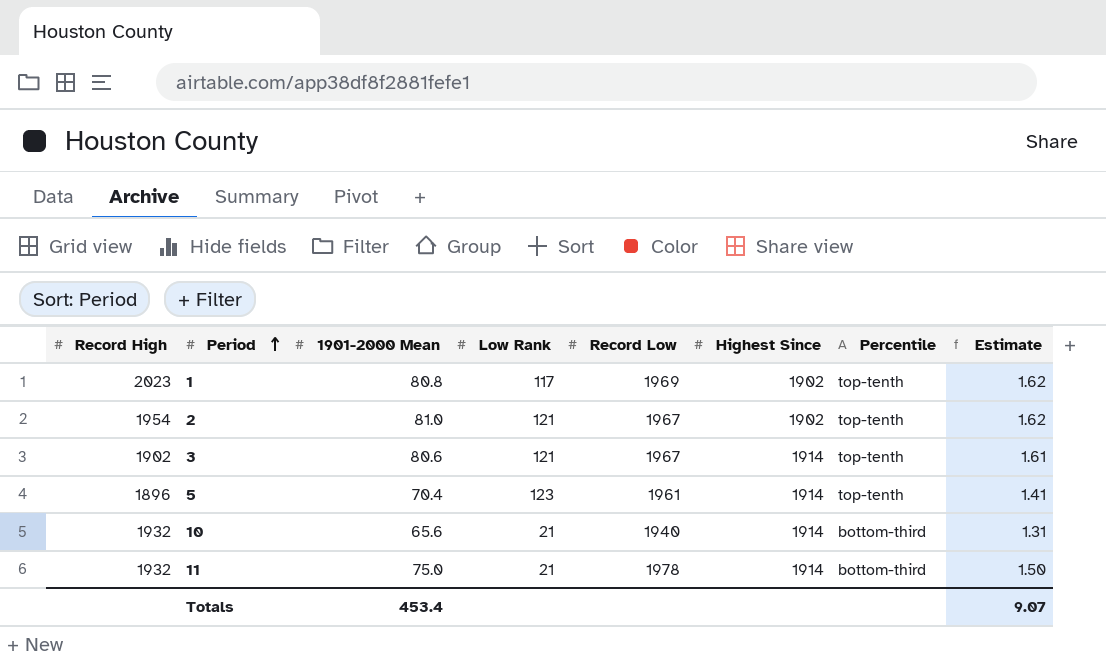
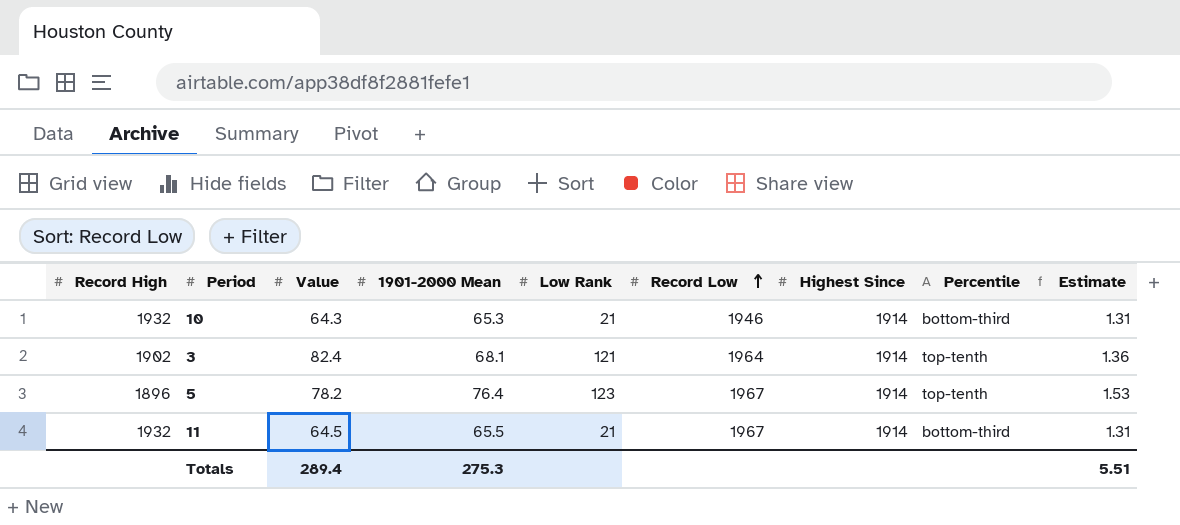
row order: Period ascending -> Record Low ascending
column Value | position: none -> 3
row 1: 2023 | 80.8 | 117 | 1969 | 1902 | top-tenth | 1.62 -> none
row 2: 1954 | 81.0 | 121 | 1967 | 1902 | top-tenth | 1.62 -> none
10 | 1901-2000 Mean: 65.6 -> 65.3
10 | Record Low: 1940 -> 1946
3 | 1901-2000 Mean: 80.6 -> 68.1
3 | Record Low: 1967 -> 1964
3 | Estimate: 1.61 -> 1.36
5 | 1901-2000 Mean: 70.4 -> 76.4
5 | Record Low: 1961 -> 1967
5 | Estimate: 1.41 -> 1.53
11 | 1901-2000 Mean: 75.0 -> 65.5
11 | Record Low: 1978 -> 1967
11 | Estimate: 1.50 -> 1.31
Totals | 1901-2000 Mean: 453.4 -> 275.3
Totals | Estimate: 9.07 -> 5.51

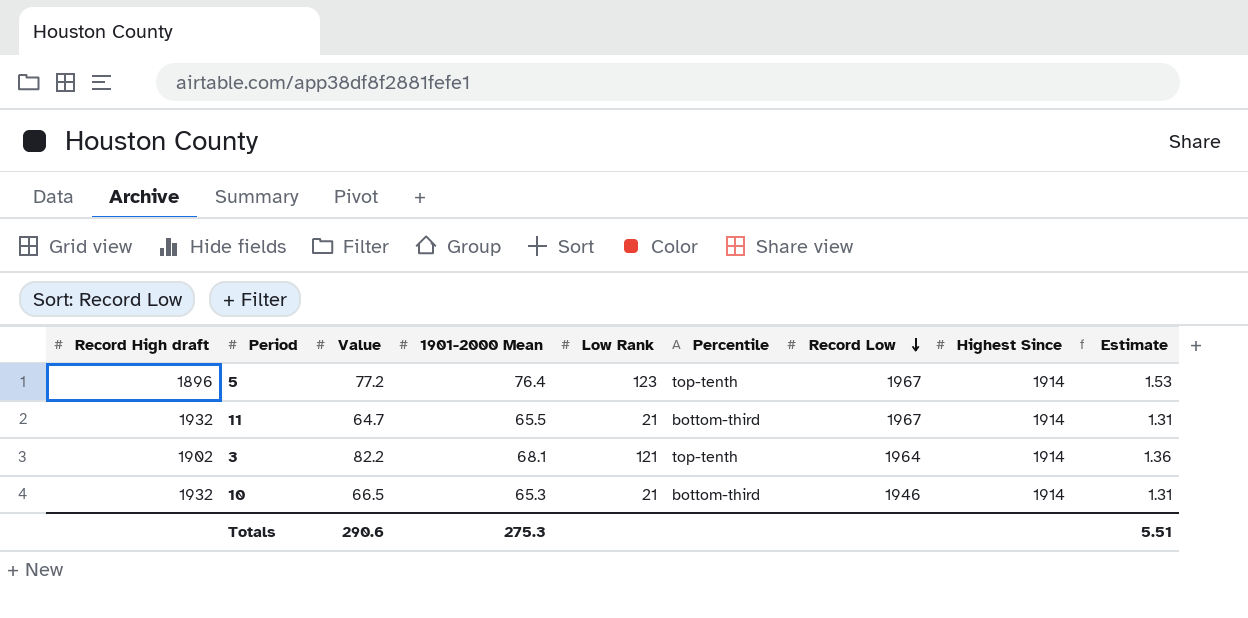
row order: Record Low ascending -> Record Low descending
column name: Record High -> Record High draft
column Percentile | position: 8 -> 6
5 | Value: 78.2 -> 77.2
11 | Value: 64.5 -> 64.7
3 | Value: 82.4 -> 82.2
10 | Value: 64.3 -> 66.5
Totals | Value: 289.4 -> 290.6

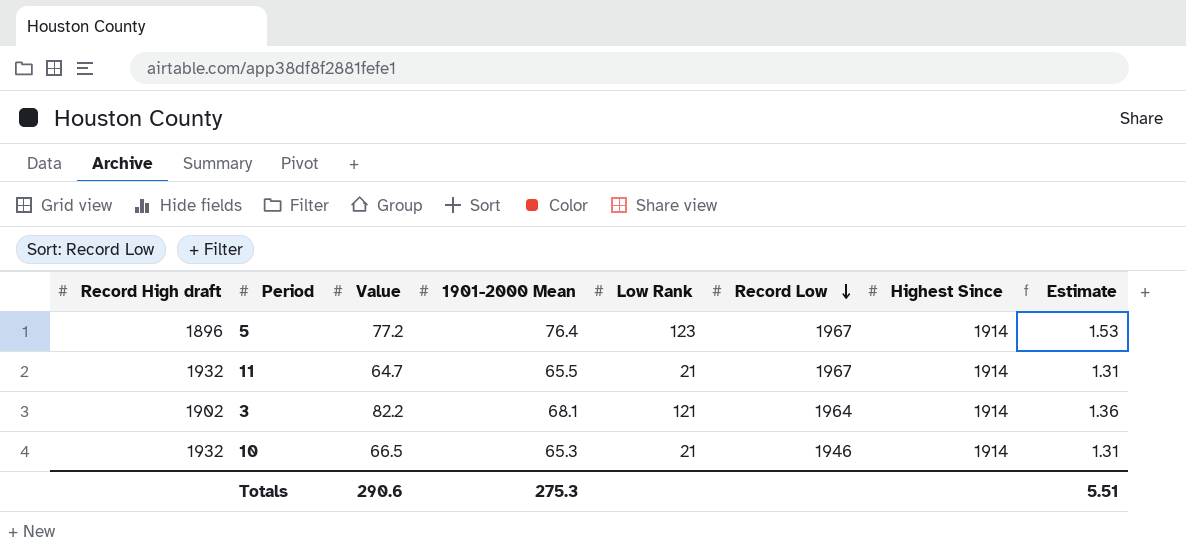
column Percentile | position: 6 -> none

